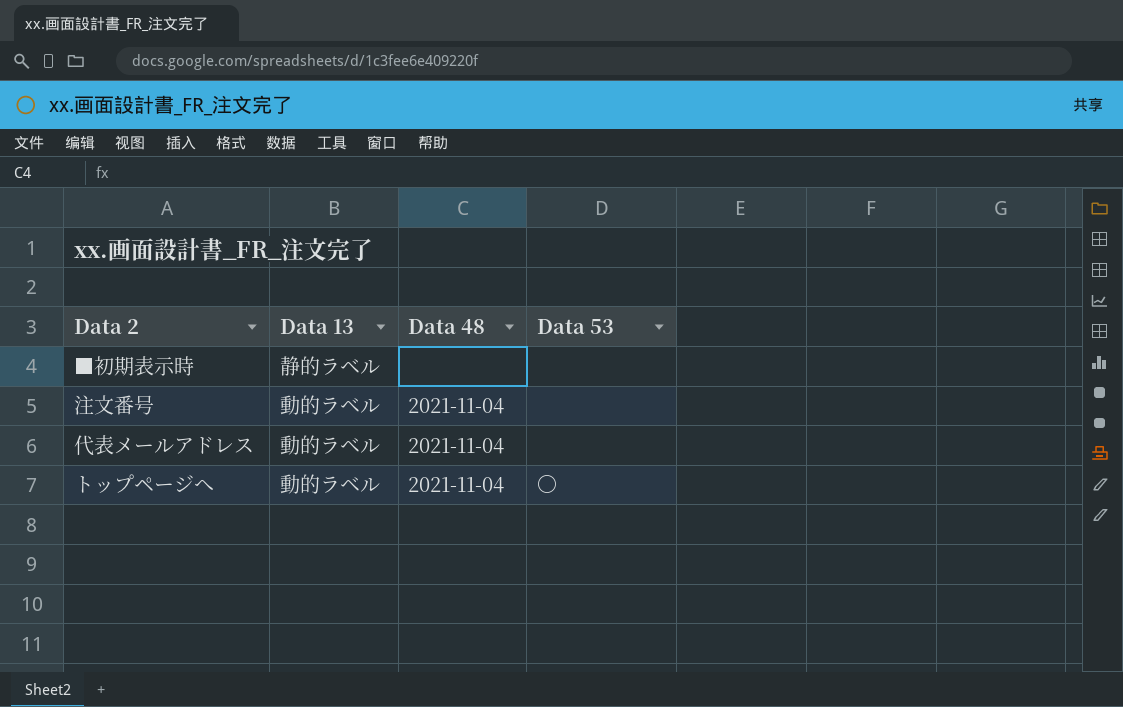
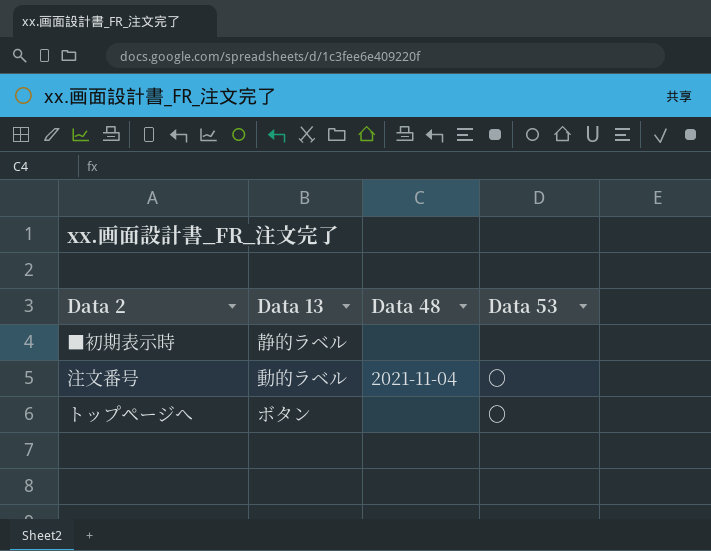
row 代表メールアドレス: 動的ラベル | 2021-11-04 | none -> none
注文番号 | Data 53: none -> 〇
トップページへ | Data 13: 動的ラベル -> ボタン
トップページへ | Data 48: 2021-11-04 -> none

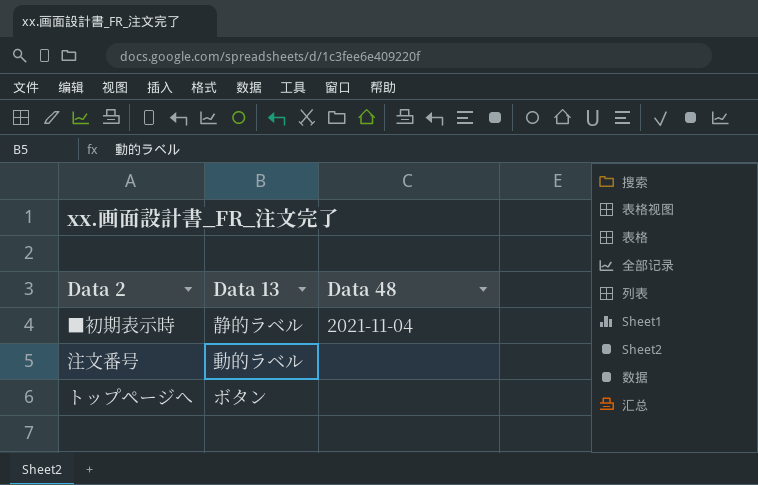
column Data 53 | position: 4 -> none
■初期表示時 | Data 48: none -> 2021-11-04
注文番号 | Data 48: 2021-11-04 -> none

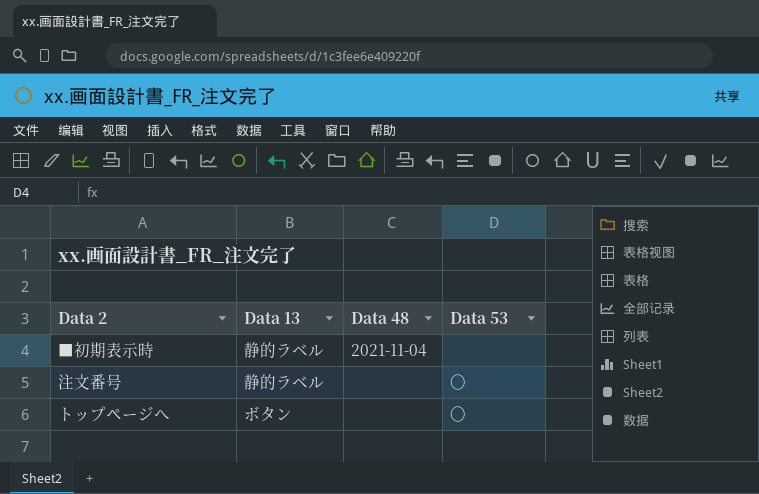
column Data 53 | position: none -> 4
注文番号 | Data 13: 動的ラベル -> 静的ラベル

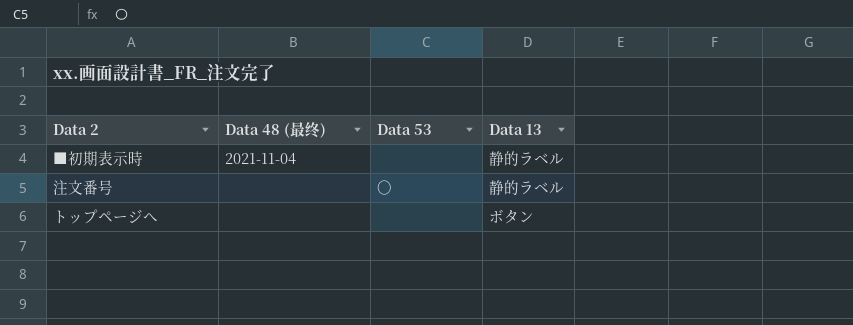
column name: Data 48 -> Data 48 (最终)
column Data 13 | position: 2 -> 4
トップページへ | Data 53: 〇 -> none

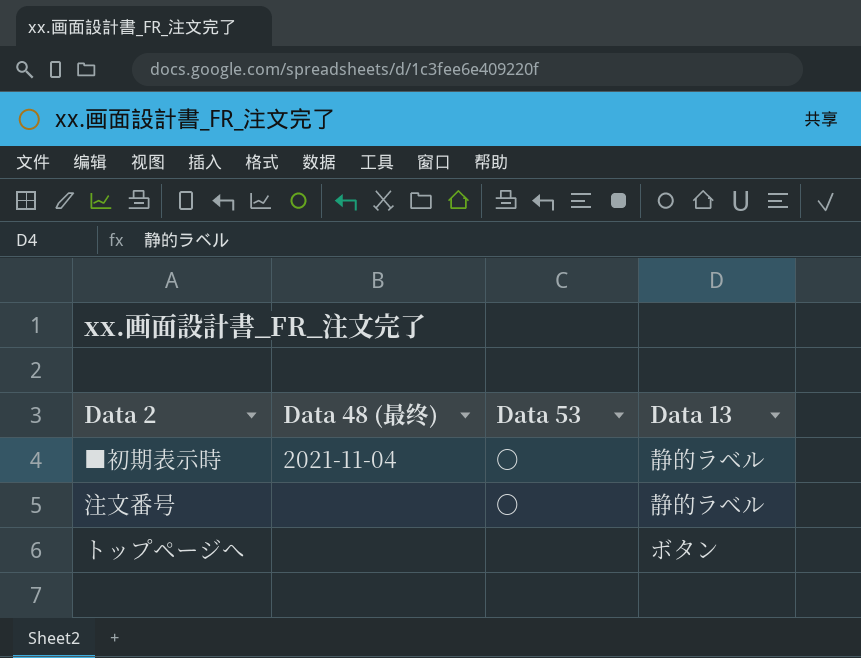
■初期表示時 | Data 53: none -> 〇

